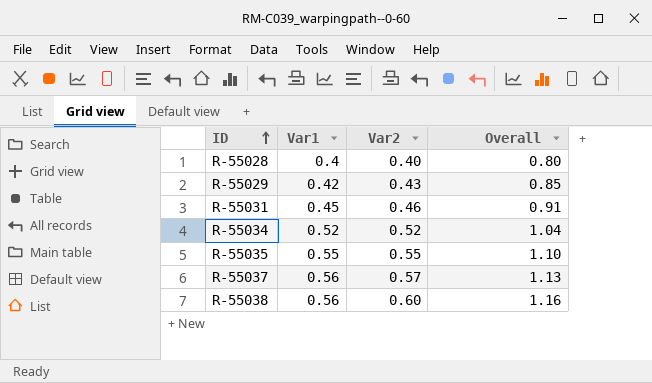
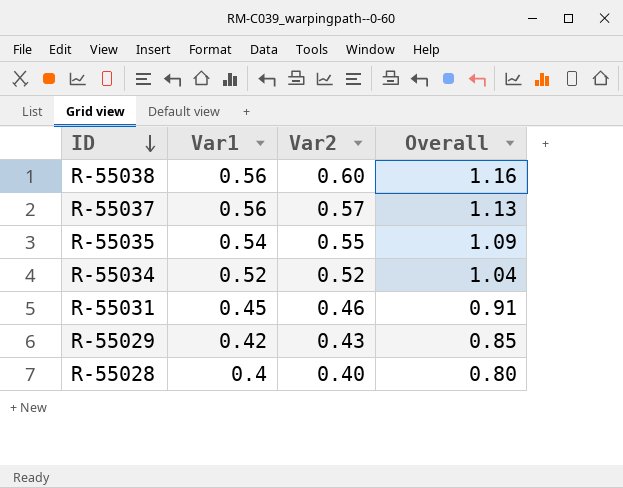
row order: ID ascending -> ID descending
R-55035 | Var1: 0.55 -> 0.54
R-55035 | Overall: 1.10 -> 1.09

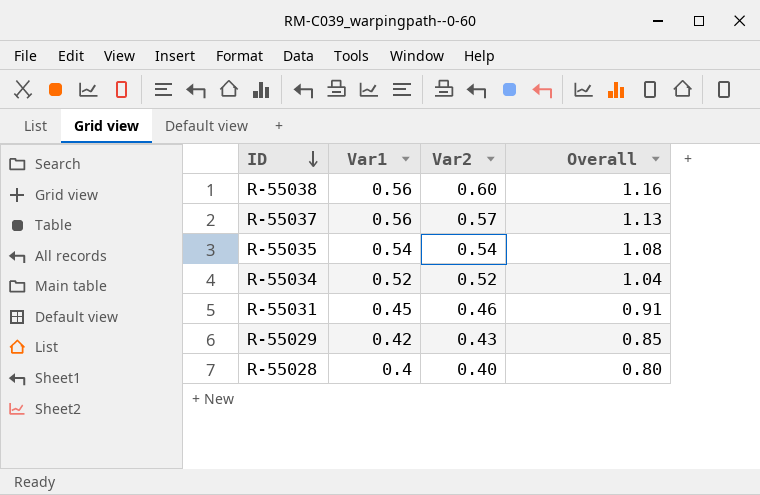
R-55035 | Var2: 0.55 -> 0.54
R-55035 | Overall: 1.09 -> 1.08

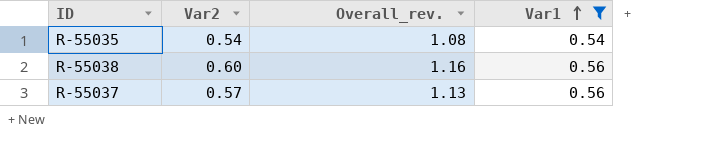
filter: none -> Var1 >= 0.54
row order: ID descending -> Var1 ascending
column name: Overall -> Overall_rev.
column Var1 | position: 2 -> 4

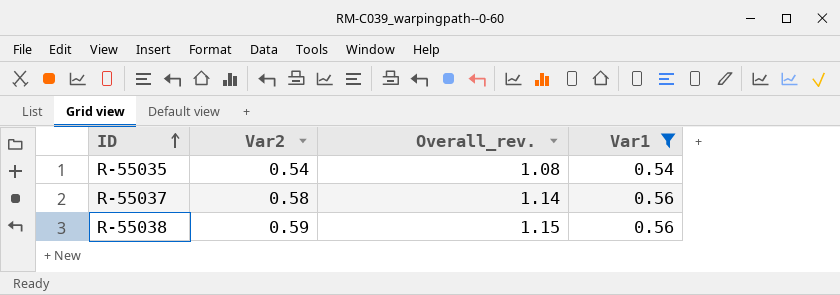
row order: Var1 ascending -> ID ascending
R-55037 | Var2: 0.57 -> 0.58
R-55037 | Overall_rev.: 1.13 -> 1.14
R-55038 | Var2: 0.60 -> 0.59
R-55038 | Overall_rev.: 1.16 -> 1.15

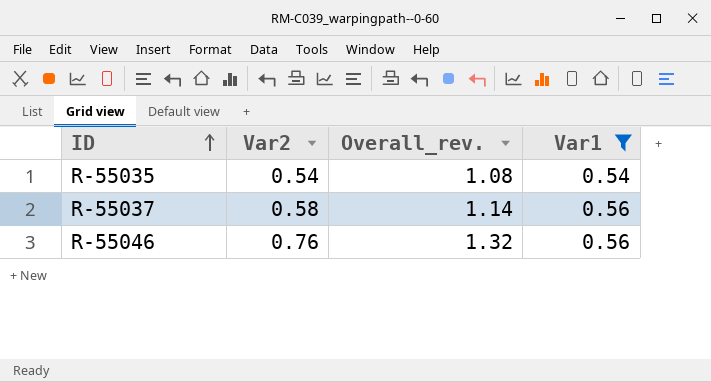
row R-55038: 0.59 | 1.15 | 0.56 -> none
row R-55046: none -> 0.76 | 1.32 | 0.56

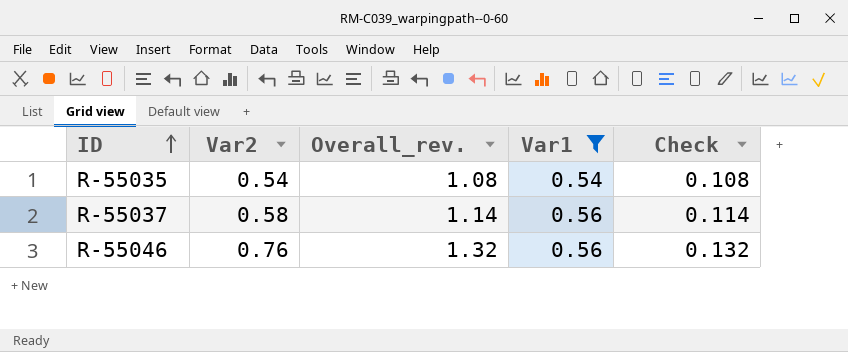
column Check | formula: none -> [Overall_rev.] * 0.1

